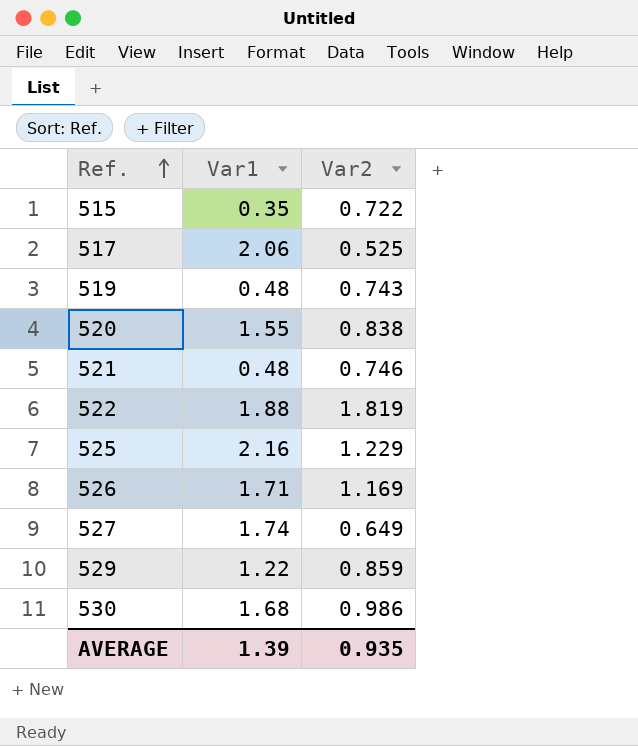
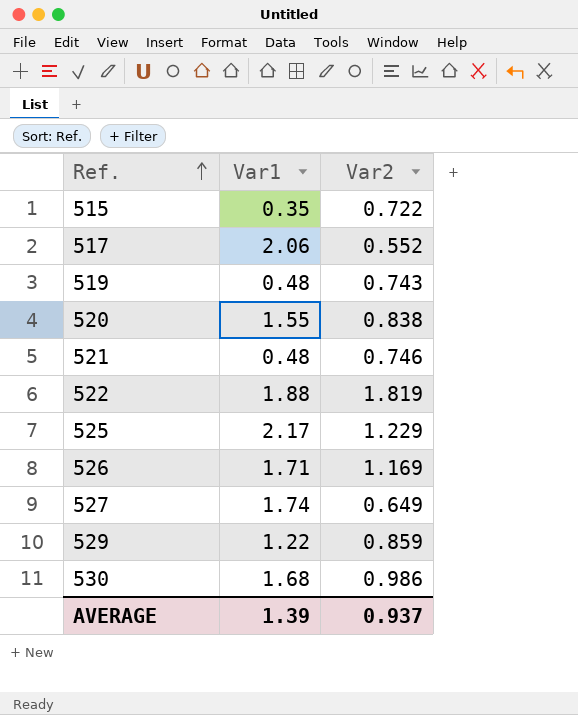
517 | Var2: 0.525 -> 0.552
525 | Var1: 2.16 -> 2.17
AVERAGE | Var2: 0.935 -> 0.937

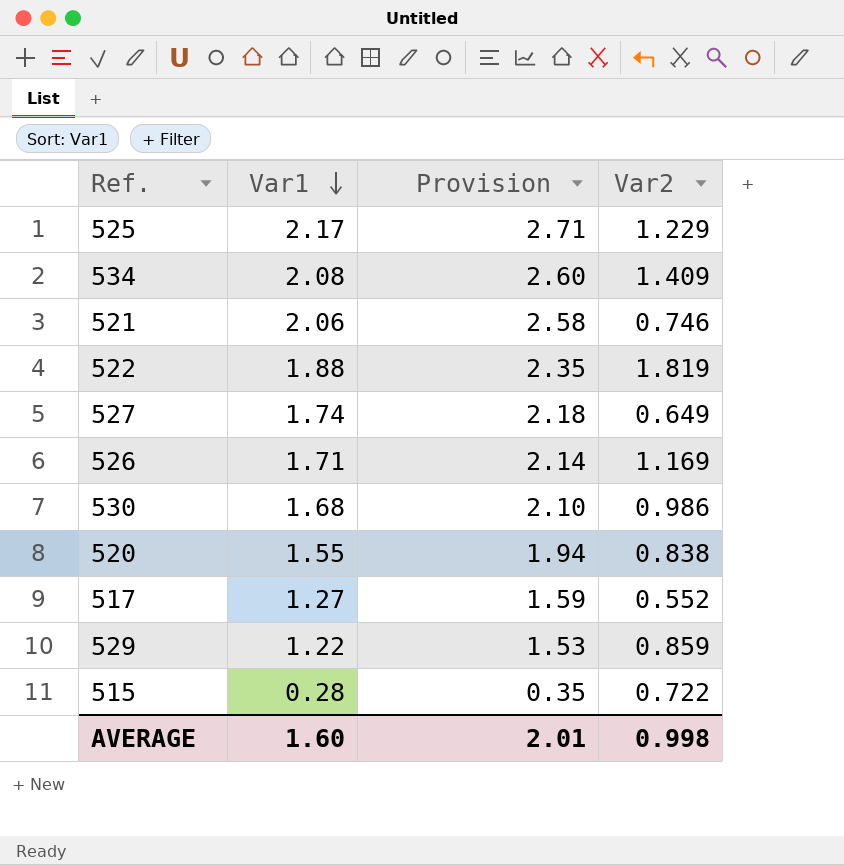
row order: Ref. ascending -> Var1 descending
column Provision | formula: none -> [Var1] * 1.25
row 519: 0.48 | 0.743 -> none
row 534: none -> 2.08 | 2.60 | 1.409
521 | Var1: 0.48 -> 2.06
517 | Var1: 2.06 -> 1.27
515 | Var1: 0.35 -> 0.28
AVERAGE | Var1: 1.39 -> 1.60
AVERAGE | Var2: 0.937 -> 0.998

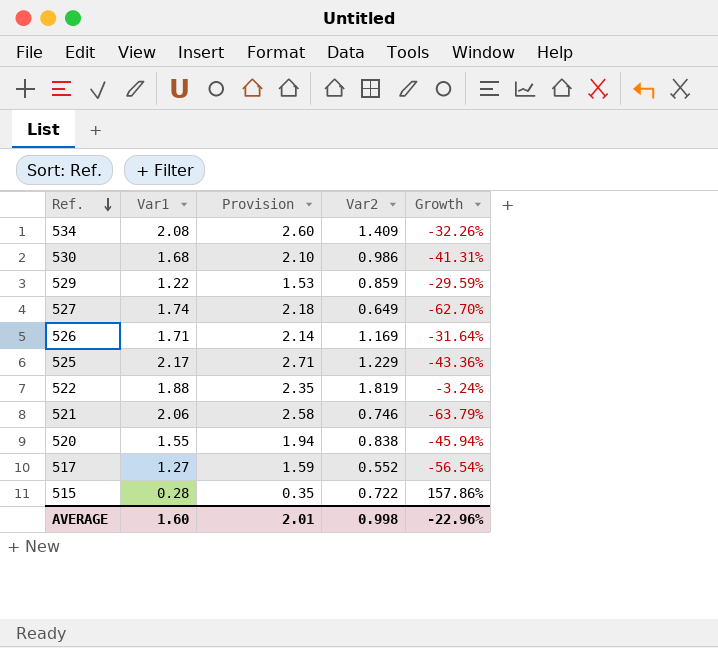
row order: Var1 descending -> Ref. descending
column Growth | formula: none -> ([Var2] - [Var1]) / [Var1]

